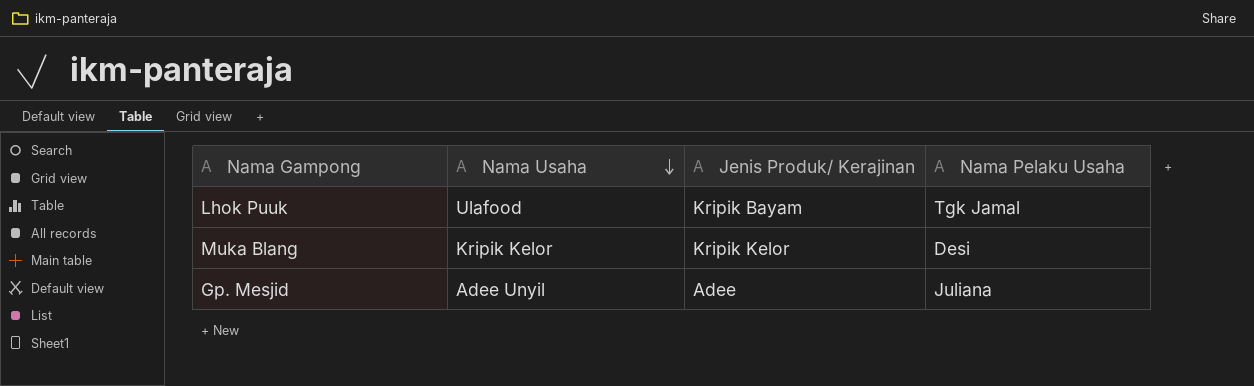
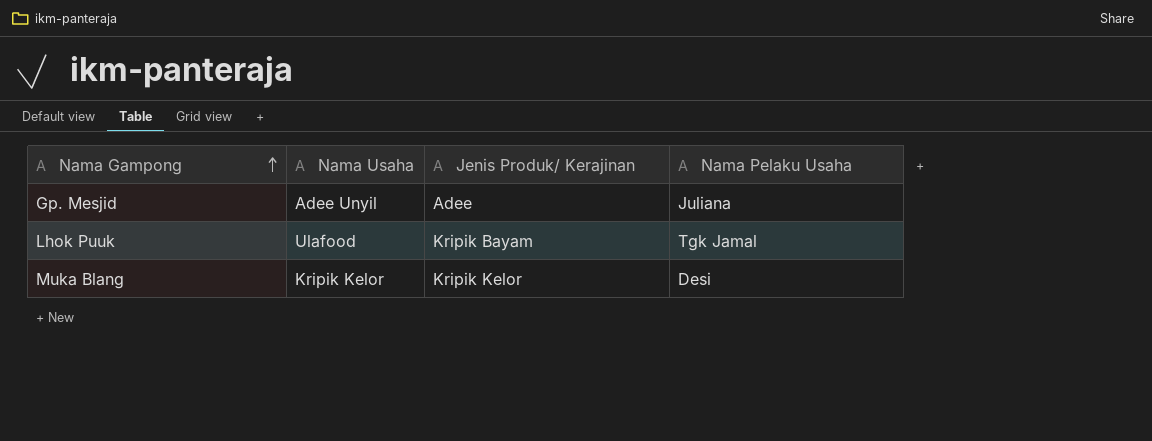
row order: Nama Usaha descending -> Nama Gampong ascending

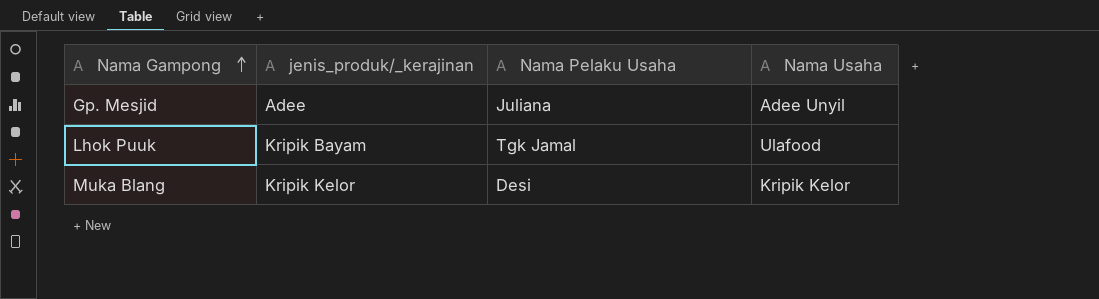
column name: Jenis Produk/ Kerajinan -> jenis_produk/_kerajinan
column Nama Usaha | position: 2 -> 4

